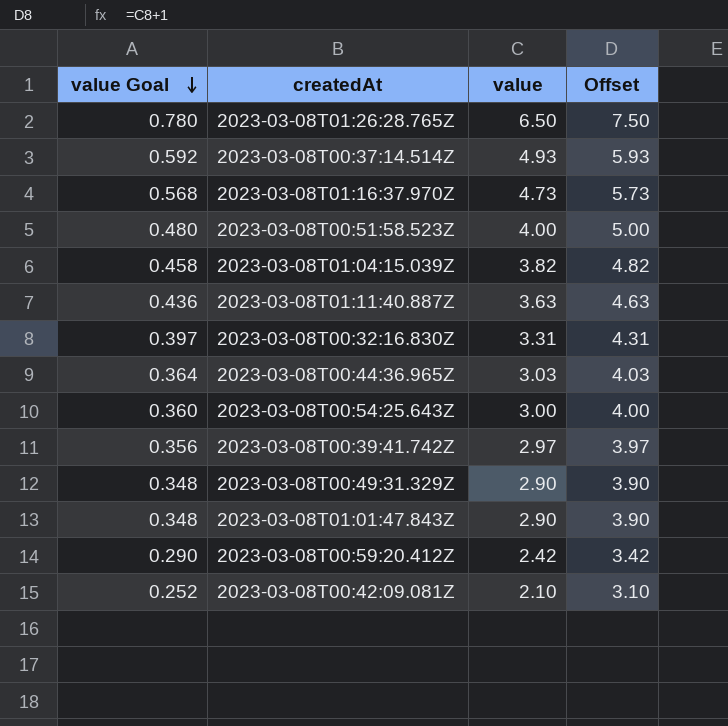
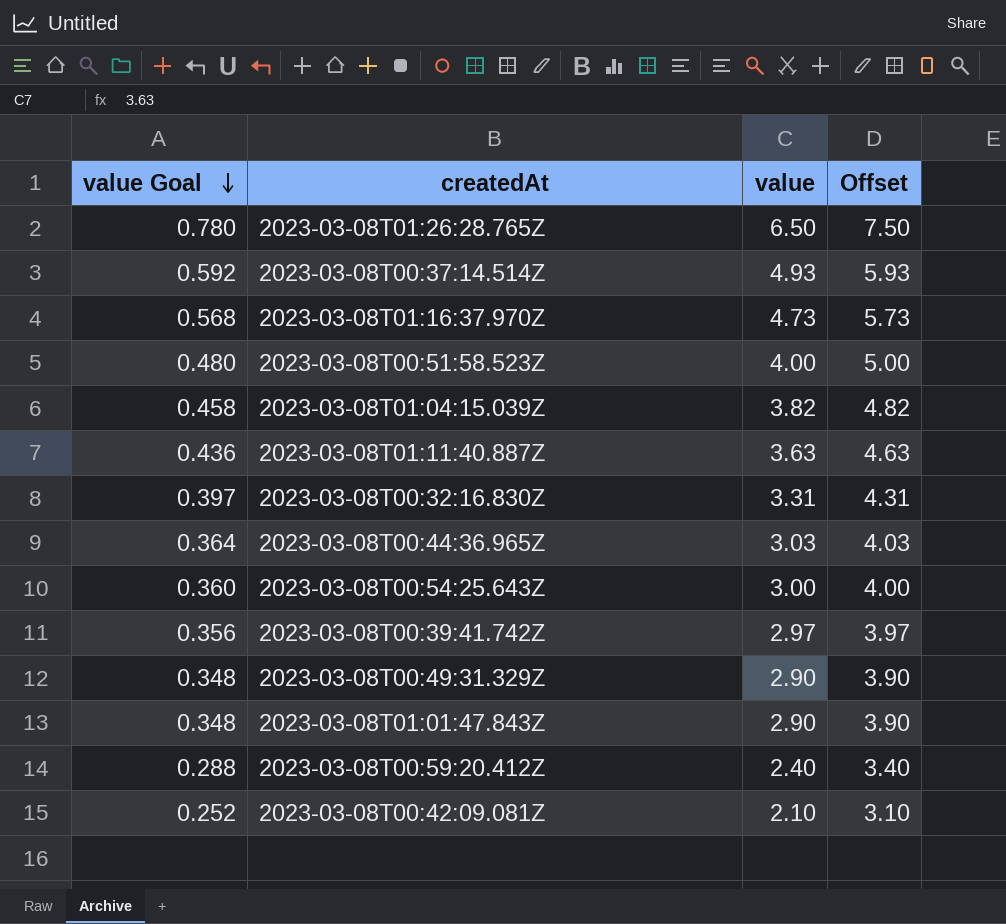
2023-03-08T00:59:20.412Z | value Goal: 0.290 -> 0.288
2023-03-08T00:59:20.412Z | value: 2.42 -> 2.40
2023-03-08T00:59:20.412Z | Offset: 3.42 -> 3.40

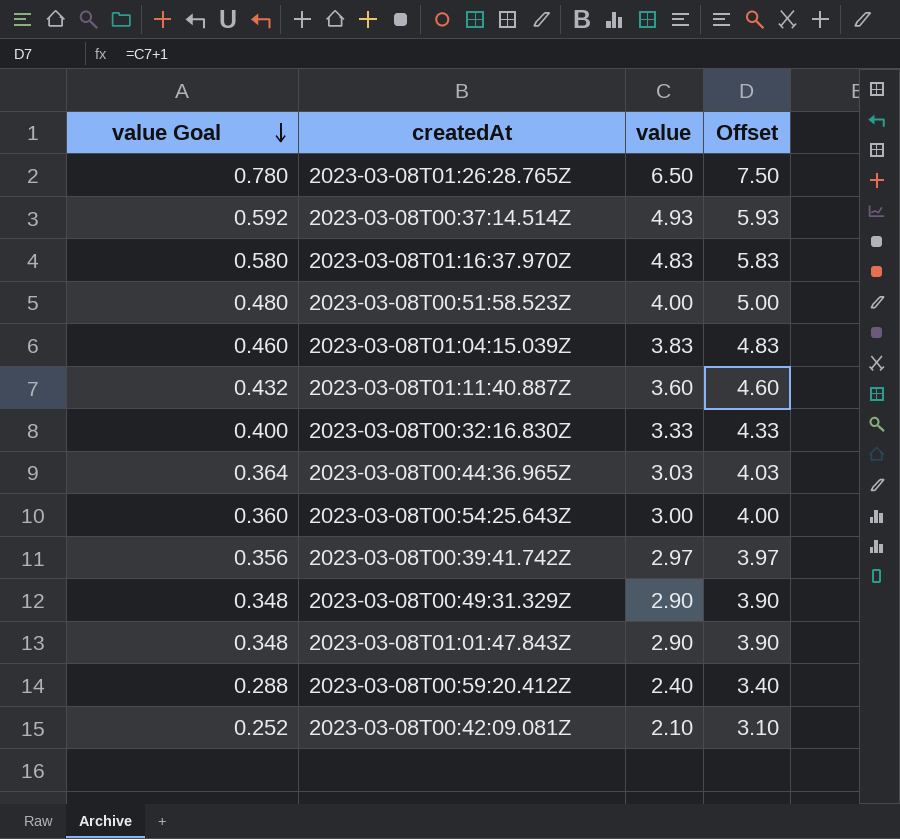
2023-03-08T01:16:37.970Z | value Goal: 0.568 -> 0.580
2023-03-08T01:16:37.970Z | value: 4.73 -> 4.83
2023-03-08T01:16:37.970Z | Offset: 5.73 -> 5.83
2023-03-08T01:04:15.039Z | value Goal: 0.458 -> 0.460
2023-03-08T01:04:15.039Z | value: 3.82 -> 3.83
2023-03-08T01:04:15.039Z | Offset: 4.82 -> 4.83
2023-03-08T01:11:40.887Z | value Goal: 0.436 -> 0.432
2023-03-08T01:11:40.887Z | value: 3.63 -> 3.60
2023-03-08T01:11:40.887Z | Offset: 4.63 -> 4.60
2023-03-08T00:32:16.830Z | value Goal: 0.397 -> 0.400
2023-03-08T00:32:16.830Z | value: 3.31 -> 3.33
2023-03-08T00:32:16.830Z | Offset: 4.31 -> 4.33

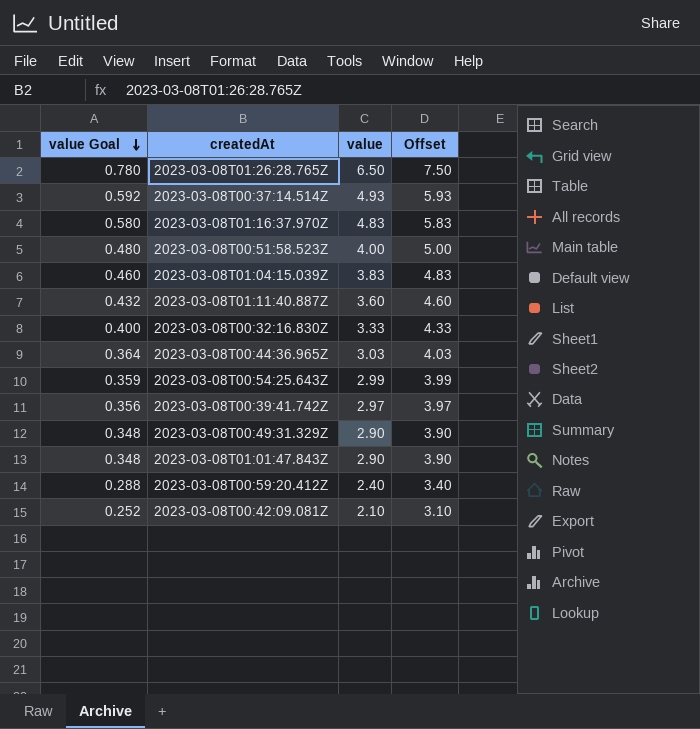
2023-03-08T00:54:25.643Z | value Goal: 0.360 -> 0.359
2023-03-08T00:54:25.643Z | value: 3.00 -> 2.99
2023-03-08T00:54:25.643Z | Offset: 4.00 -> 3.99

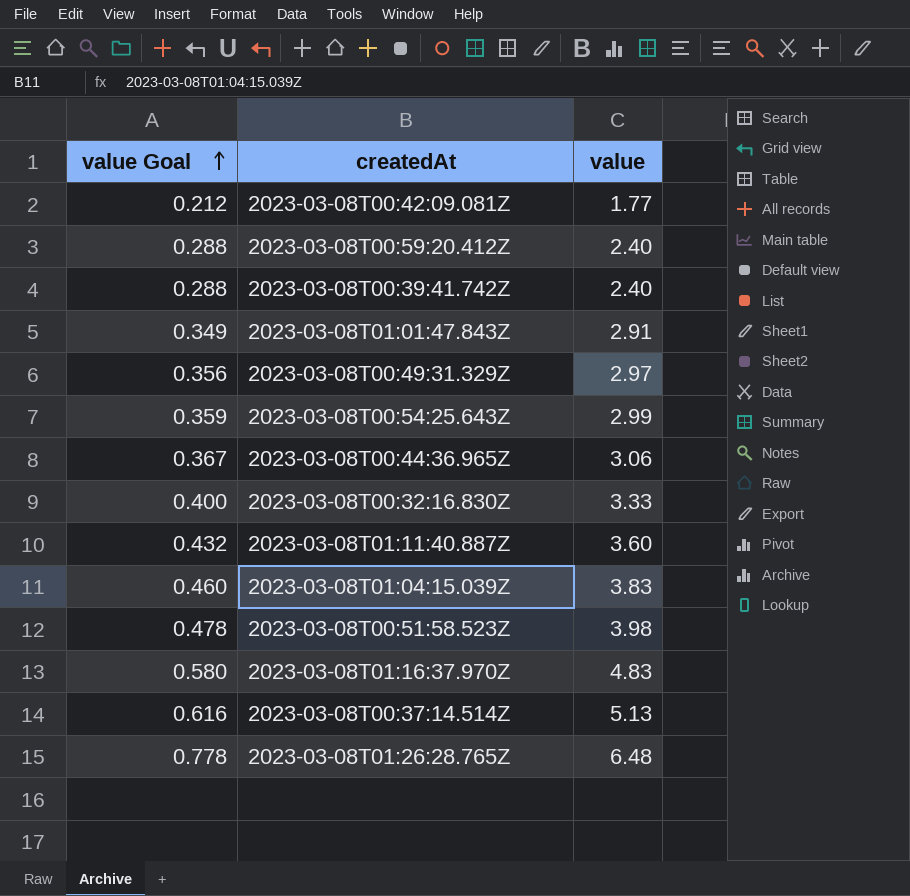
row order: value Goal descending -> value Goal ascending
column Offset | formula: [value] + 1 -> none
2023-03-08T00:42:09.081Z | value Goal: 0.252 -> 0.212
2023-03-08T00:42:09.081Z | value: 2.10 -> 1.77
2023-03-08T00:39:41.742Z | value Goal: 0.356 -> 0.288
2023-03-08T00:39:41.742Z | value: 2.97 -> 2.40
2023-03-08T01:01:47.843Z | value Goal: 0.348 -> 0.349
2023-03-08T01:01:47.843Z | value: 2.90 -> 2.91
2023-03-08T00:49:31.329Z | value Goal: 0.348 -> 0.356
2023-03-08T00:49:31.329Z | value: 2.90 -> 2.97
2023-03-08T00:44:36.965Z | value Goal: 0.364 -> 0.367
2023-03-08T00:44:36.965Z | value: 3.03 -> 3.06
2023-03-08T00:51:58.523Z | value Goal: 0.480 -> 0.478
2023-03-08T00:51:58.523Z | value: 4.00 -> 3.98
2023-03-08T00:37:14.514Z | value Goal: 0.592 -> 0.616
2023-03-08T00:37:14.514Z | value: 4.93 -> 5.13
2023-03-08T01:26:28.765Z | value Goal: 0.780 -> 0.778
2023-03-08T01:26:28.765Z | value: 6.50 -> 6.48

